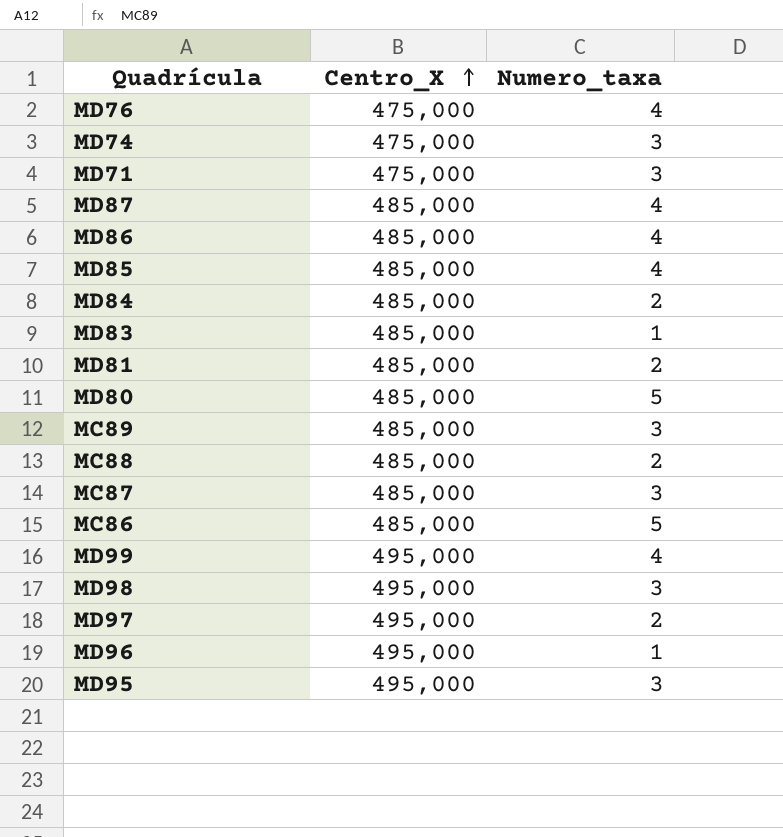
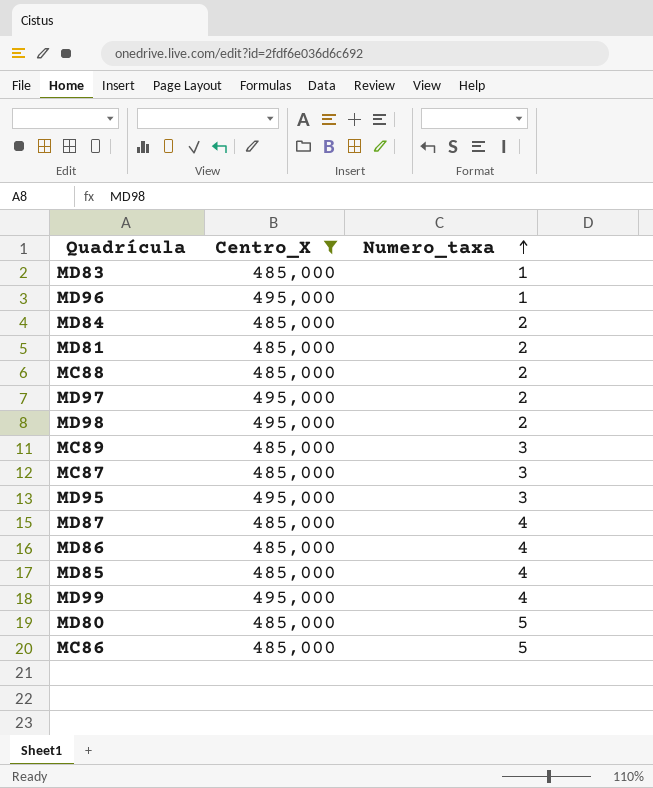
filter: none -> Centro_X != 475,000
row order: Centro_X ascending -> Numero_taxa ascending
MD98 | Numero_taxa: 3 -> 2

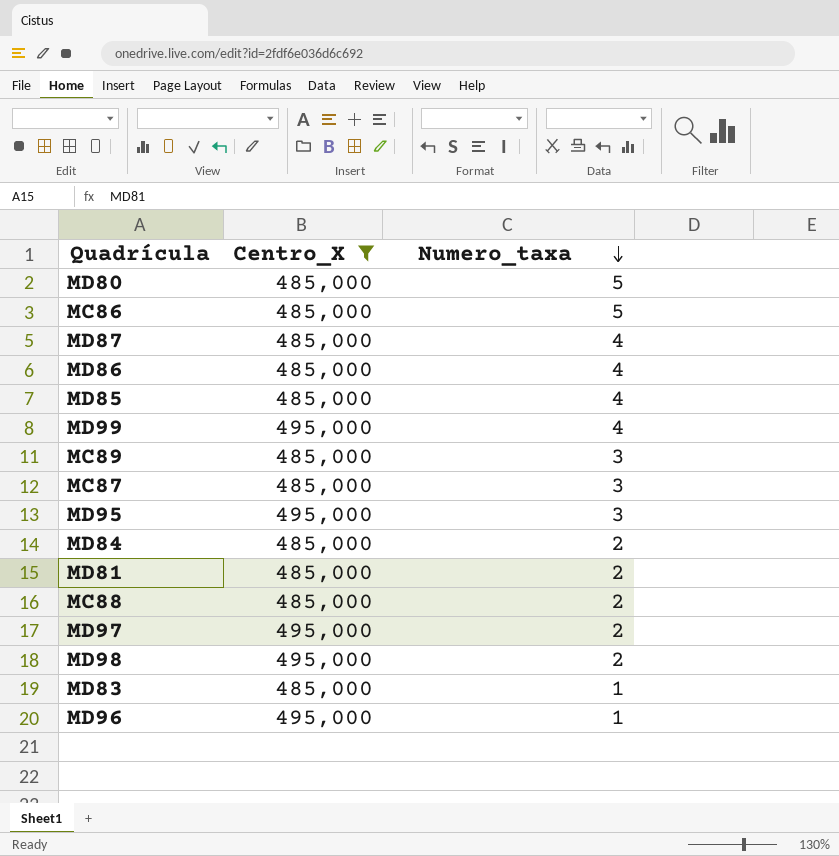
row order: Numero_taxa ascending -> Numero_taxa descending

